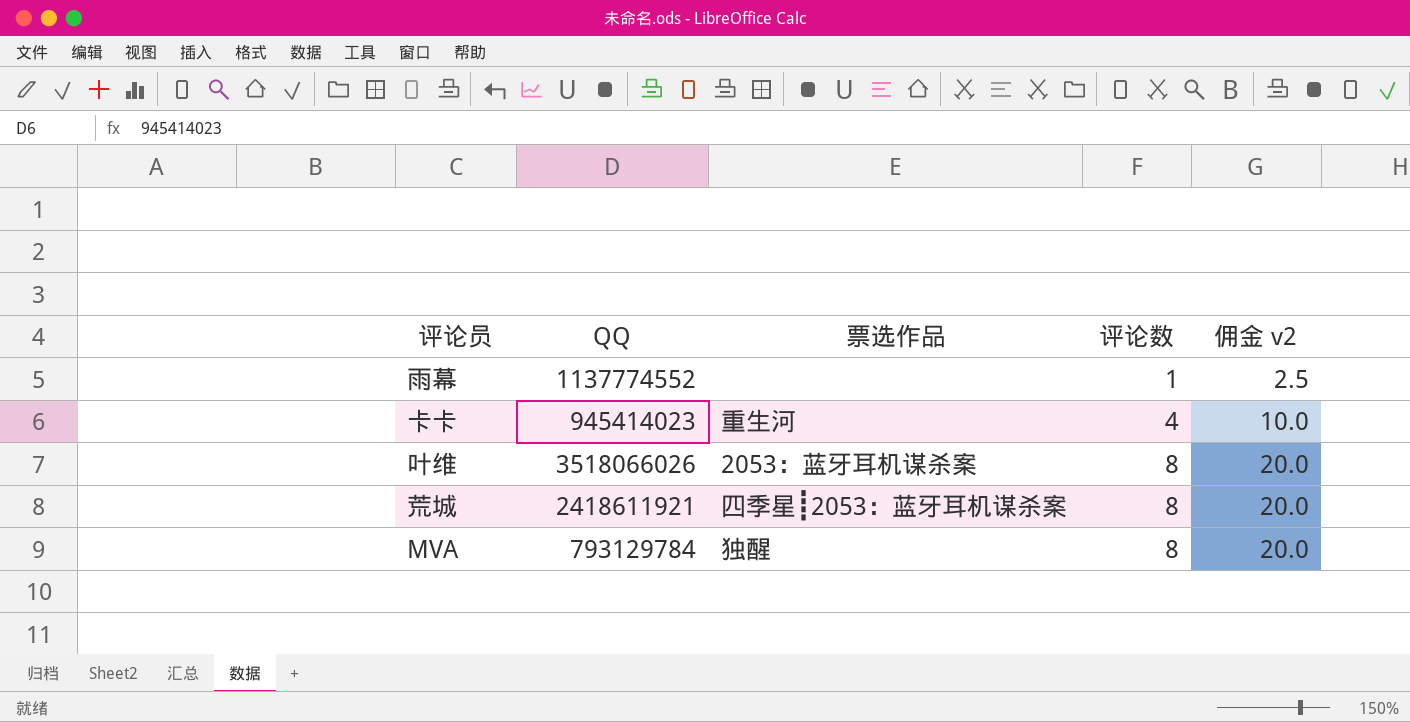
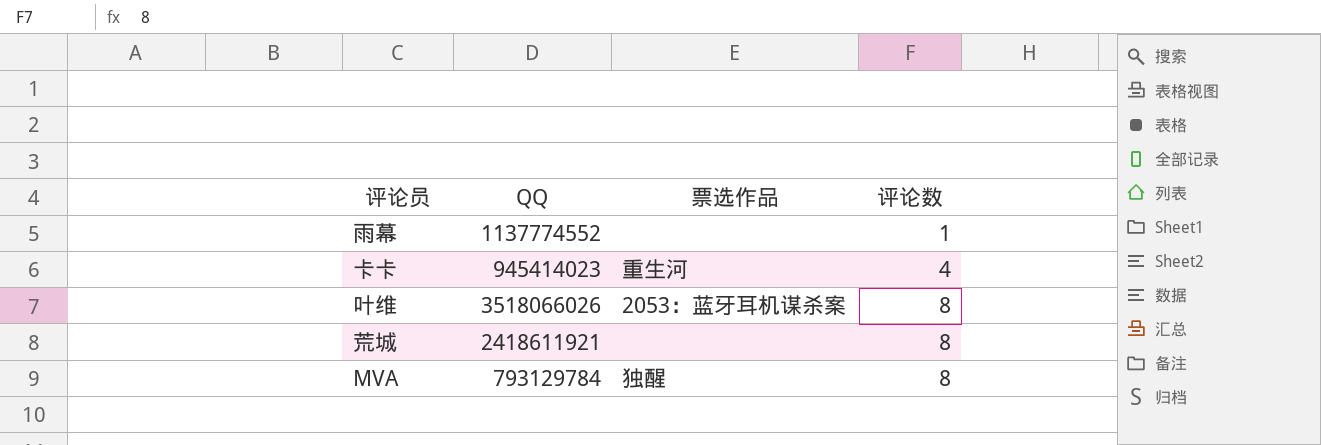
column 佣金 v2 | formula: [评论数] * 2.5 -> none
荒城 | 票选作品: 四季星┋2053：蓝牙耳机谋杀案 -> none

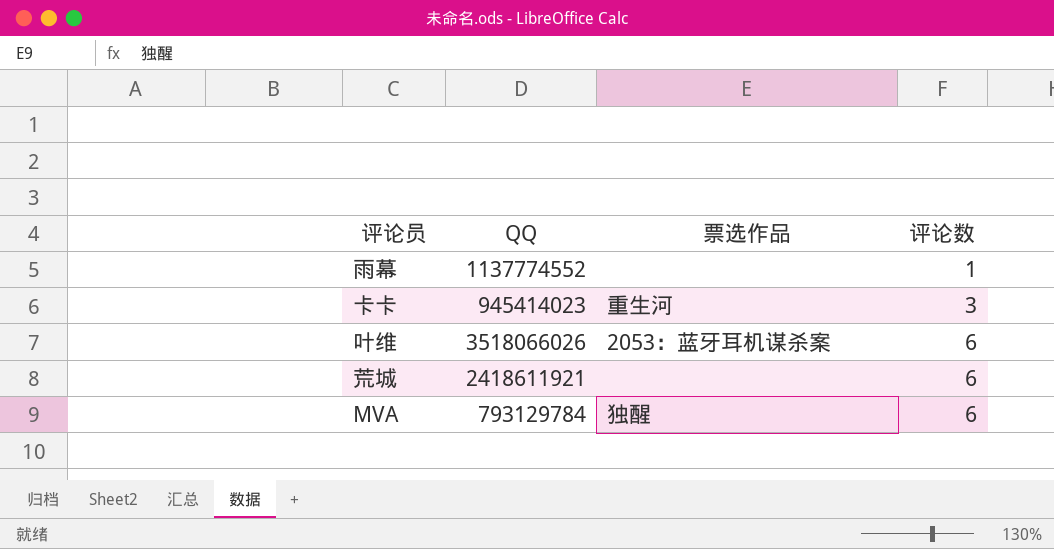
卡卡 | 评论数: 4 -> 3
叶维 | 评论数: 8 -> 6
荒城 | 评论数: 8 -> 6
MVA | 评论数: 8 -> 6

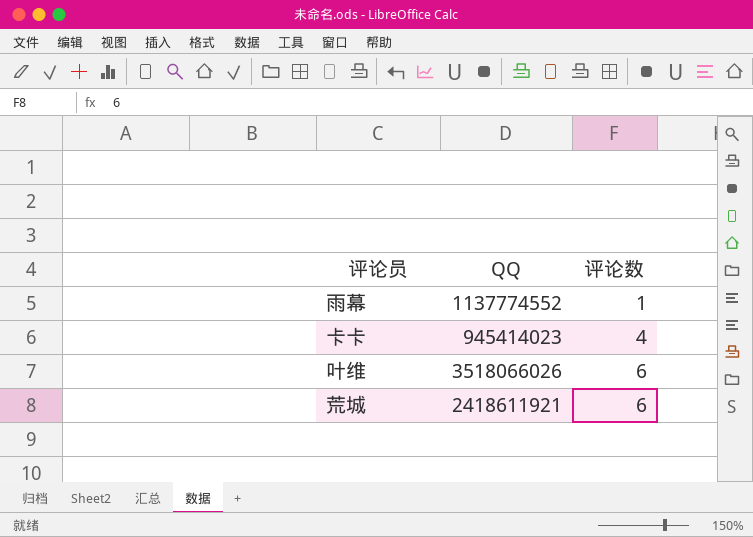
column 票选作品 | position: 3 -> none
row MVA: 793129784 | 独醒 | 6 -> none
卡卡 | 评论数: 3 -> 4

